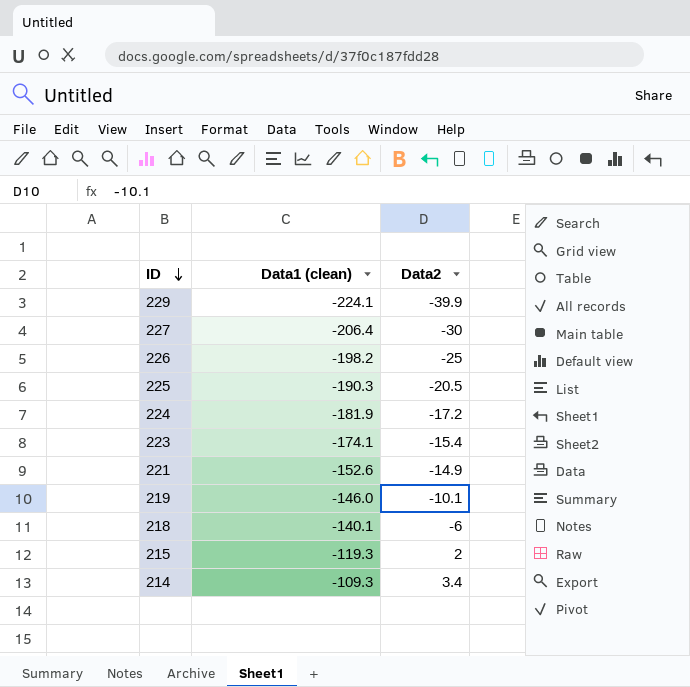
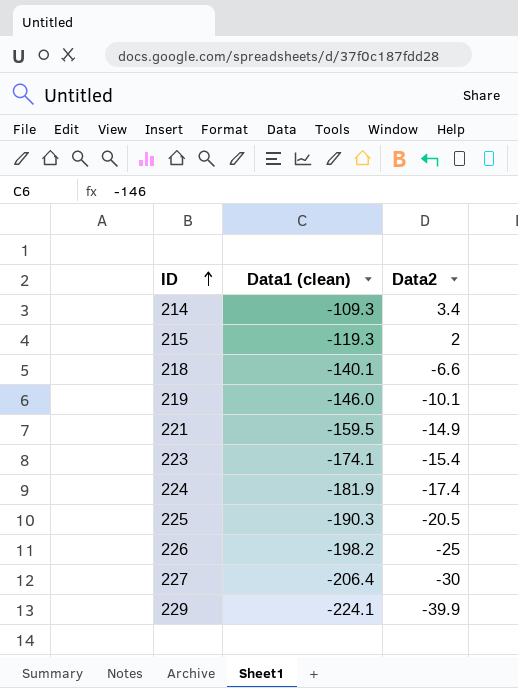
row order: ID descending -> ID ascending
218 | Data2: -6 -> -6.6
221 | Data1 (clean): -152.6 -> -159.5
224 | Data2: -17.2 -> -17.4

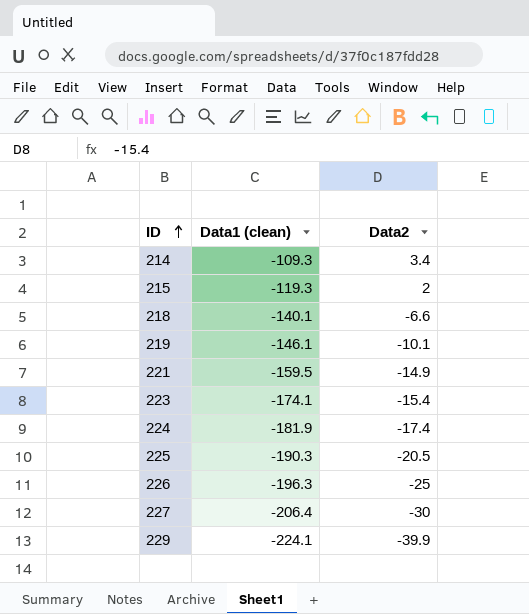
219 | Data1 (clean): -146.0 -> -146.1
226 | Data1 (clean): -198.2 -> -196.3

